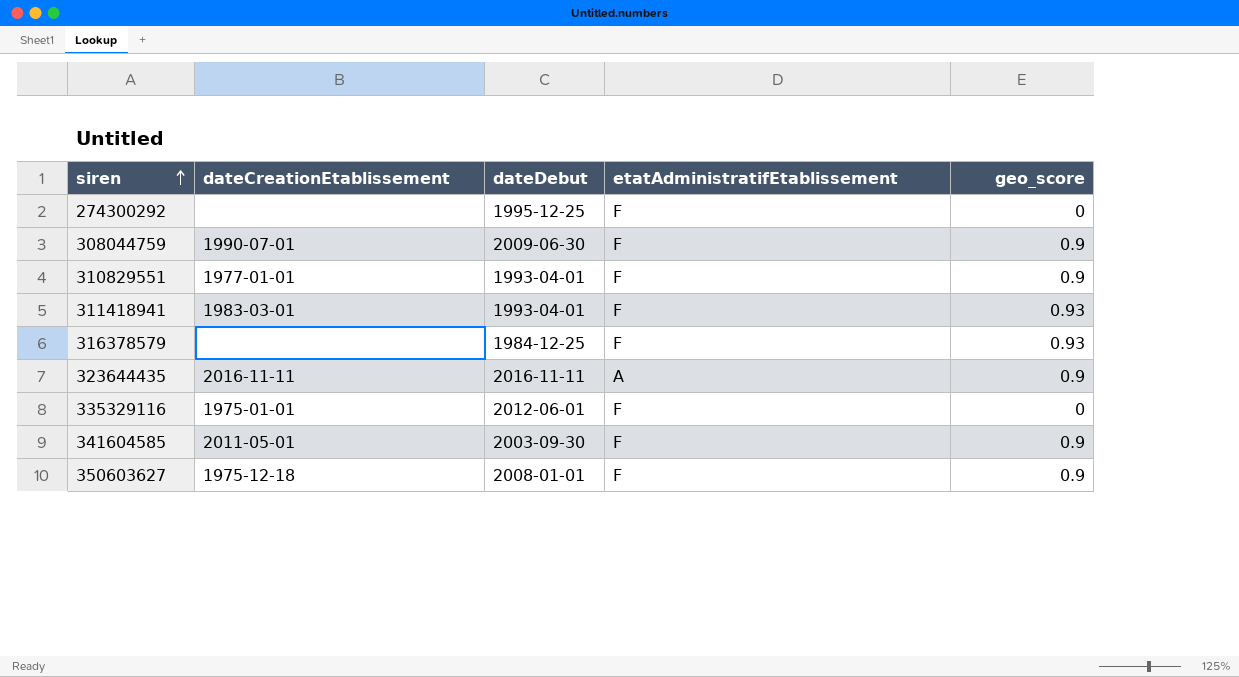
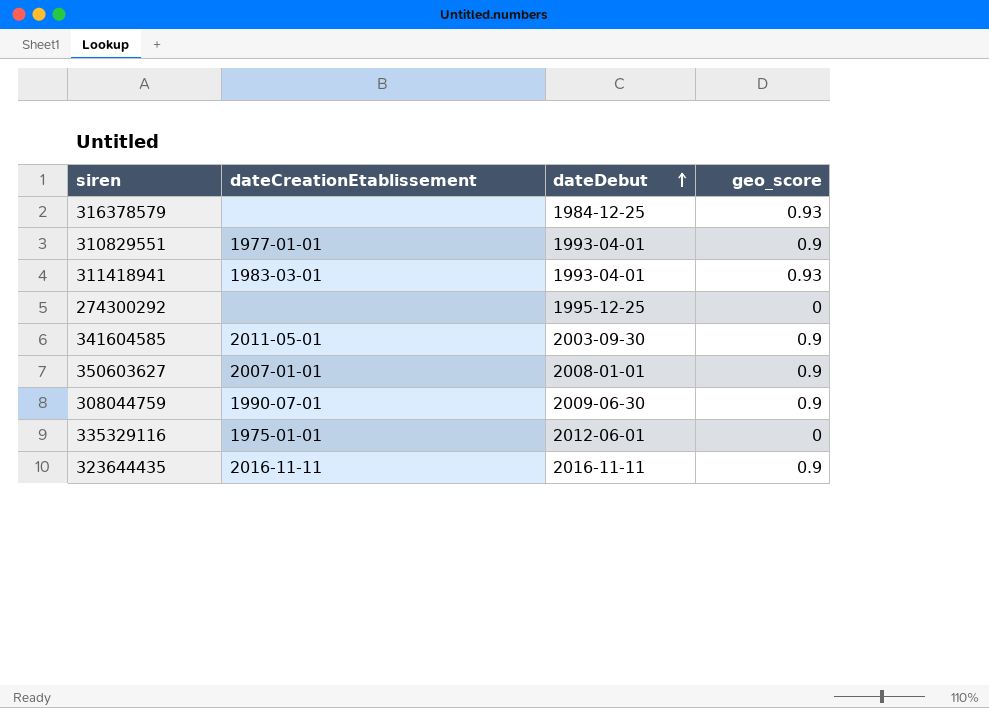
row order: siren ascending -> dateDebut ascending
column etatAdministratifEtablissement | position: 4 -> none
350603627 | dateCreationEtablissement: 1975-12-18 -> 2007-01-01

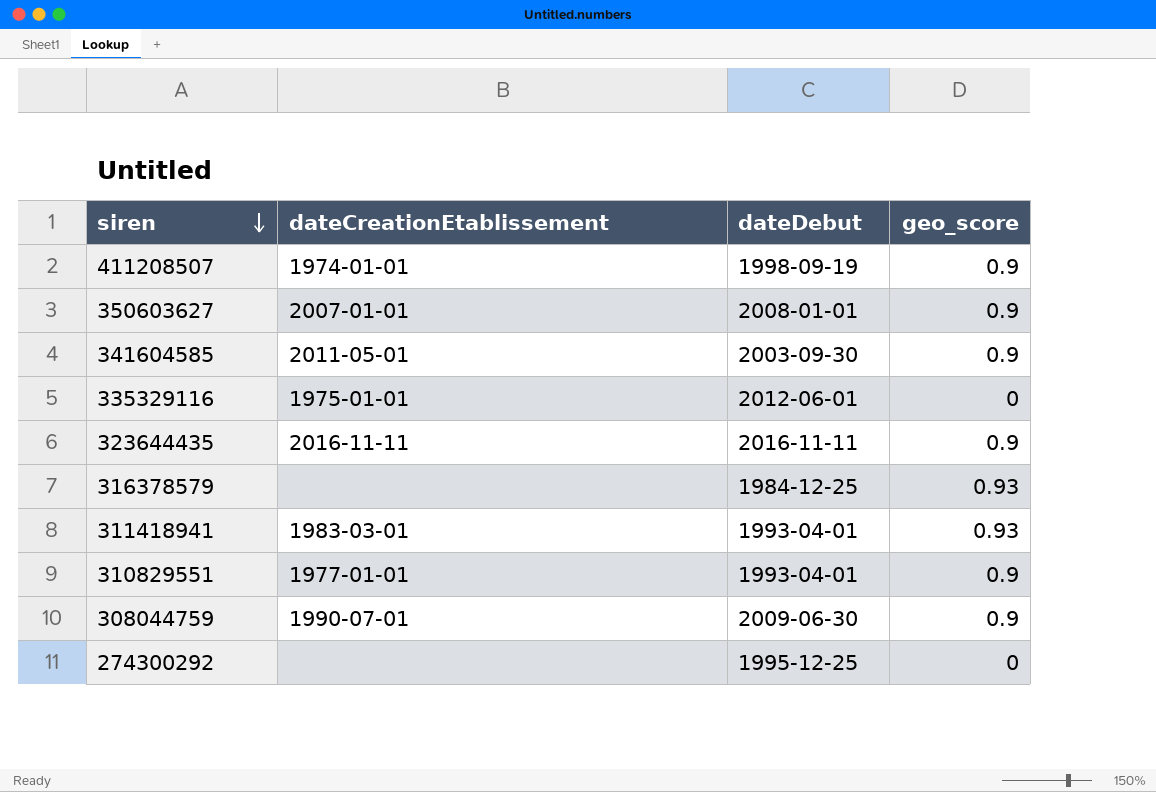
row order: dateDebut ascending -> siren descending
row 411208507: none -> 1974-01-01 | 1998-09-19 | 0.9

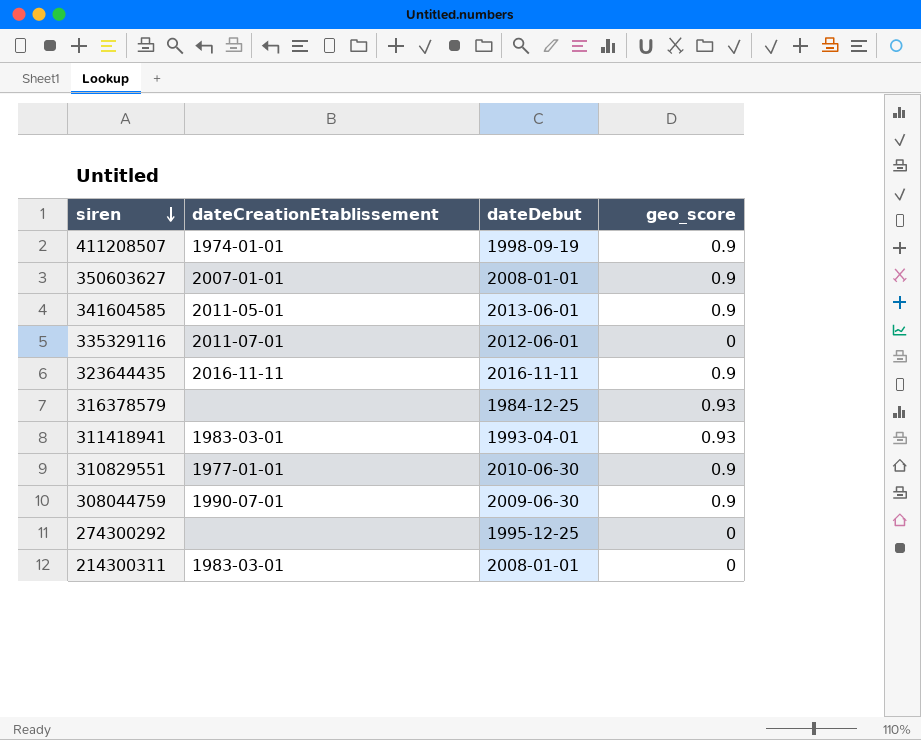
341604585 | dateDebut: 2003-09-30 -> 2013-06-01
335329116 | dateCreationEtablissement: 1975-01-01 -> 2011-07-01
310829551 | dateDebut: 1993-04-01 -> 2010-06-30
row 214300311: none -> 1983-03-01 | 2008-01-01 | 0

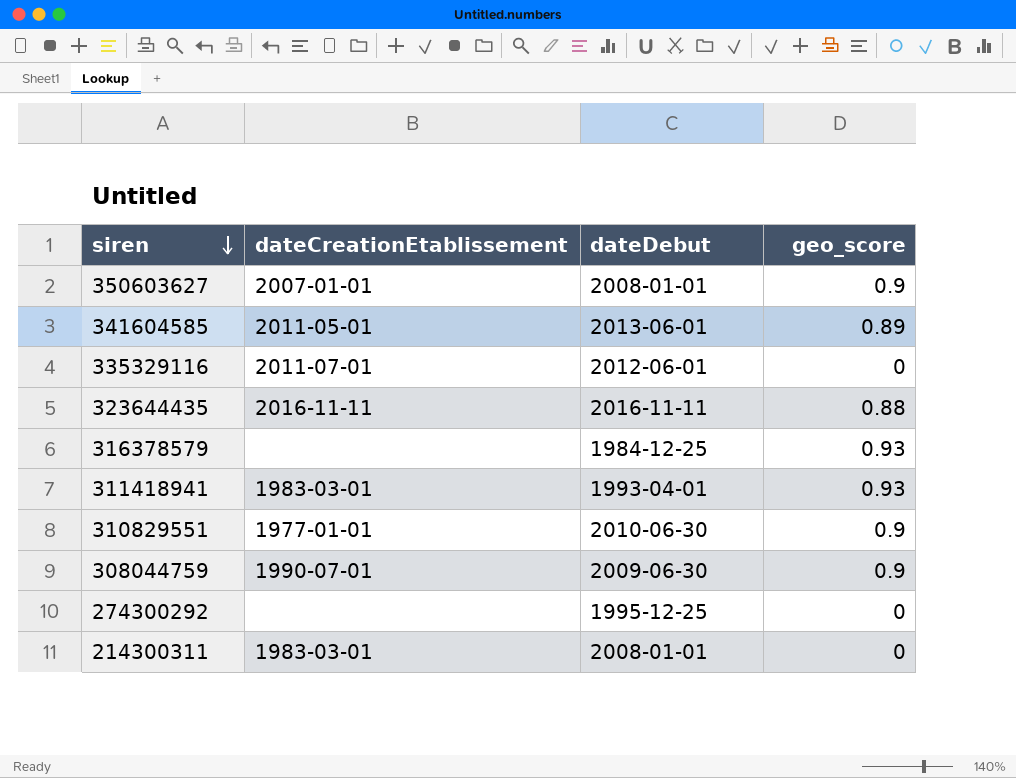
row 411208507: 1974-01-01 | 1998-09-19 | 0.9 -> none
341604585 | geo_score: 0.9 -> 0.89
323644435 | geo_score: 0.9 -> 0.88

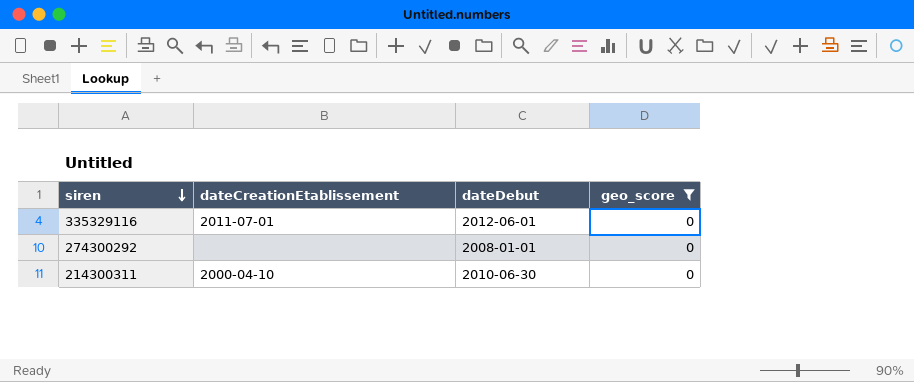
filter: none -> geo_score = 0
274300292 | dateDebut: 1995-12-25 -> 2008-01-01
214300311 | dateCreationEtablissement: 1983-03-01 -> 2000-04-10
214300311 | dateDebut: 2008-01-01 -> 2010-06-30

